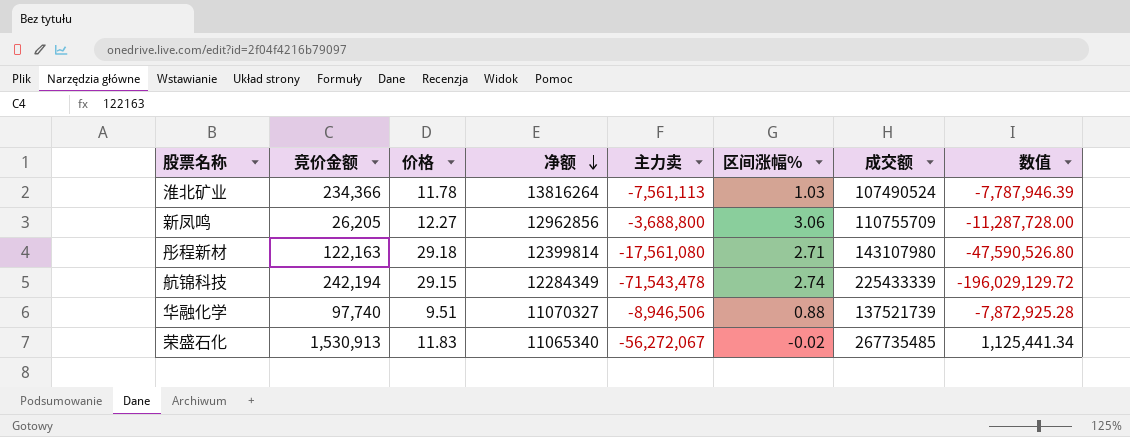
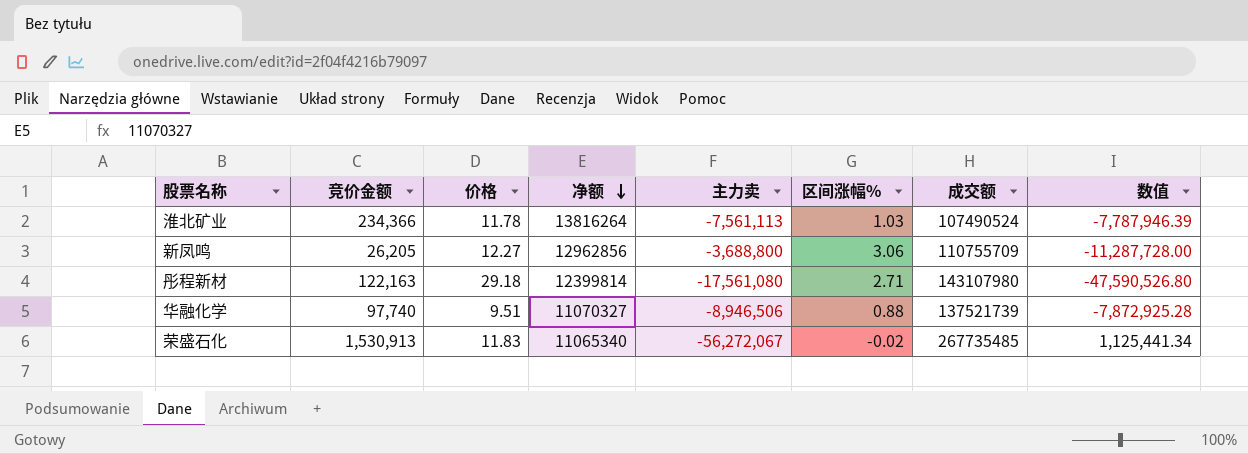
row 航锦科技: 242,194 | 29.15 | 12284349 | -71,543,478 | 2.74 | 225433339 | -196,029,129.72 -> none

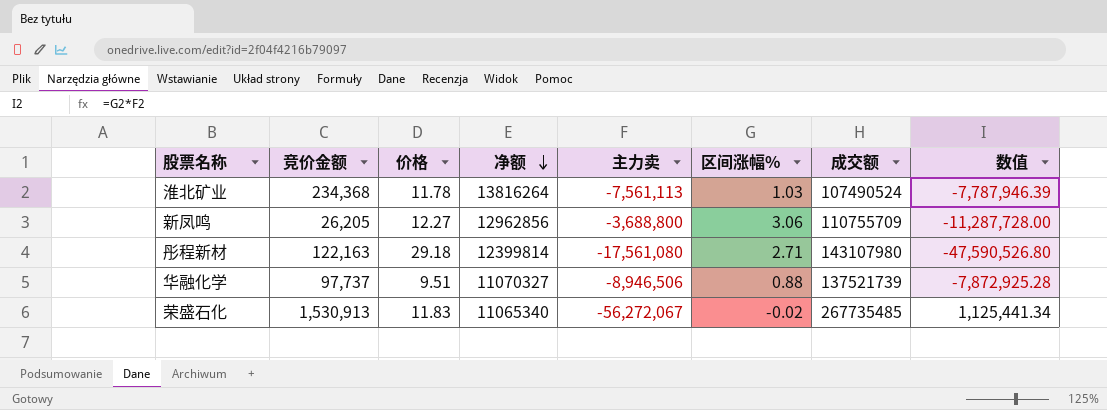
淮北矿业 | 竞价金额: 234,366 -> 234,368
华融化学 | 竞价金额: 97,740 -> 97,737

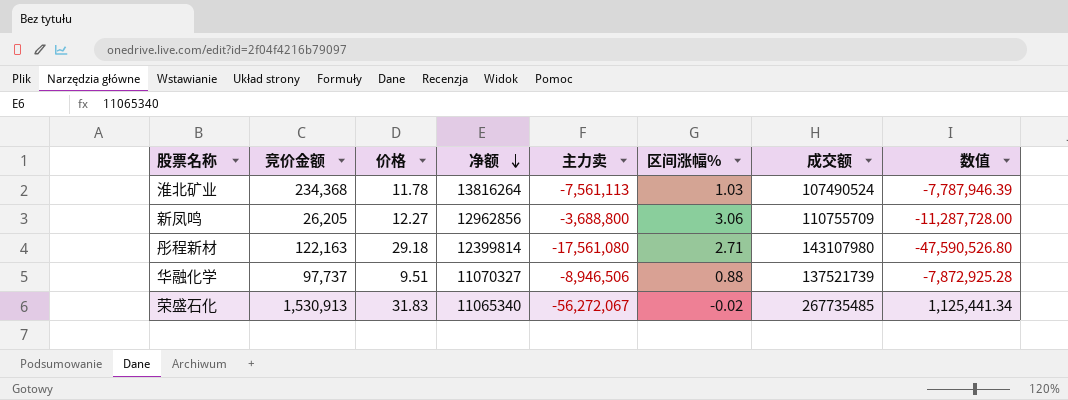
荣盛石化 | 价格: 11.83 -> 31.83

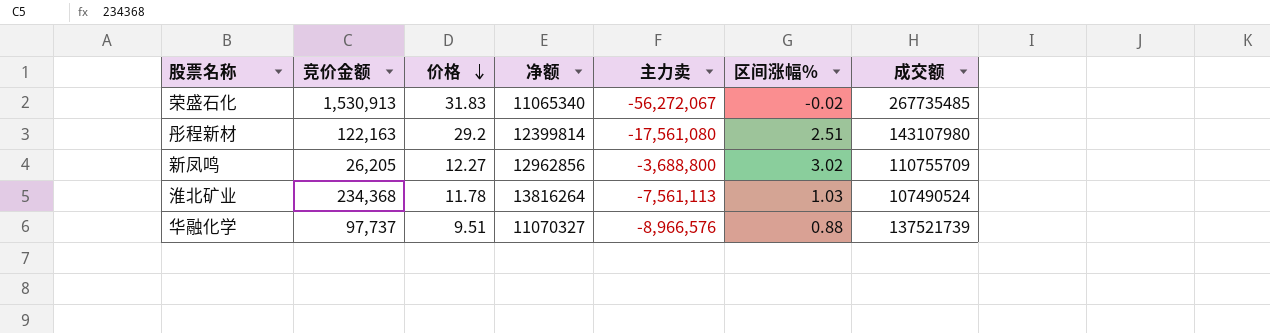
row order: 净额 descending -> 价格 descending
column 数值 | formula: [主力卖] * [区间涨幅%] -> none
彤程新材 | 价格: 29.18 -> 29.2
彤程新材 | 区间涨幅%: 2.71 -> 2.51
新凤鸣 | 区间涨幅%: 3.06 -> 3.02
华融化学 | 主力卖: -8,946,506 -> -8,966,576

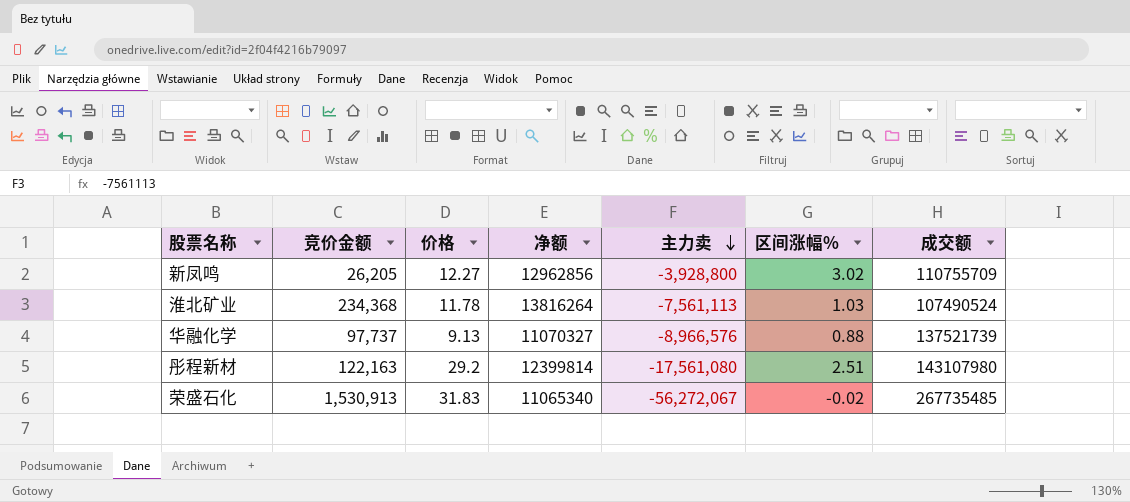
row order: 价格 descending -> 主力卖 descending
新凤鸣 | 主力卖: -3,688,800 -> -3,928,800
华融化学 | 价格: 9.51 -> 9.13

